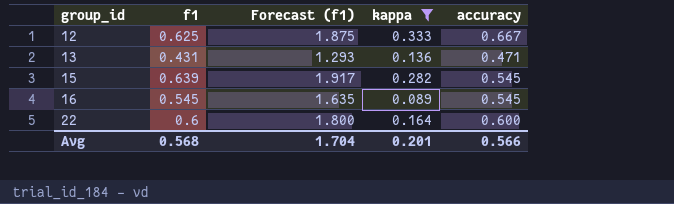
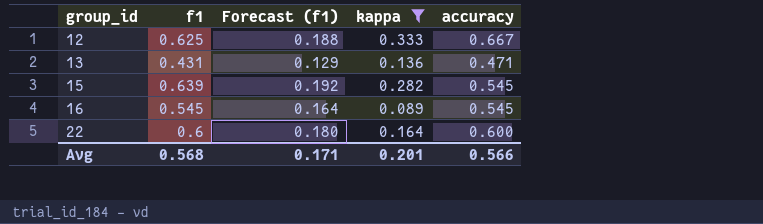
column Forecast (f1) | formula: [f1] * 3 -> [f1] * 0.3
Avg | Forecast (f1): 1.704 -> 0.171

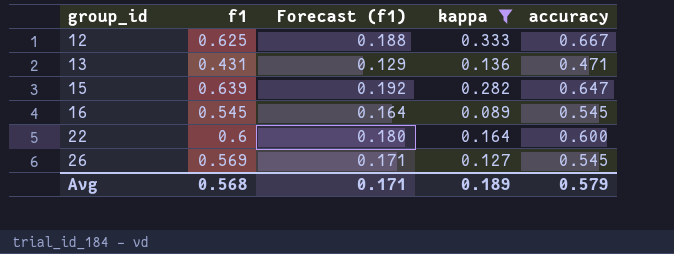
15 | accuracy: 0.545 -> 0.647
row 26: none -> 0.569 | 0.171 | 0.127 | 0.545
Avg | kappa: 0.201 -> 0.189
Avg | accuracy: 0.566 -> 0.579

